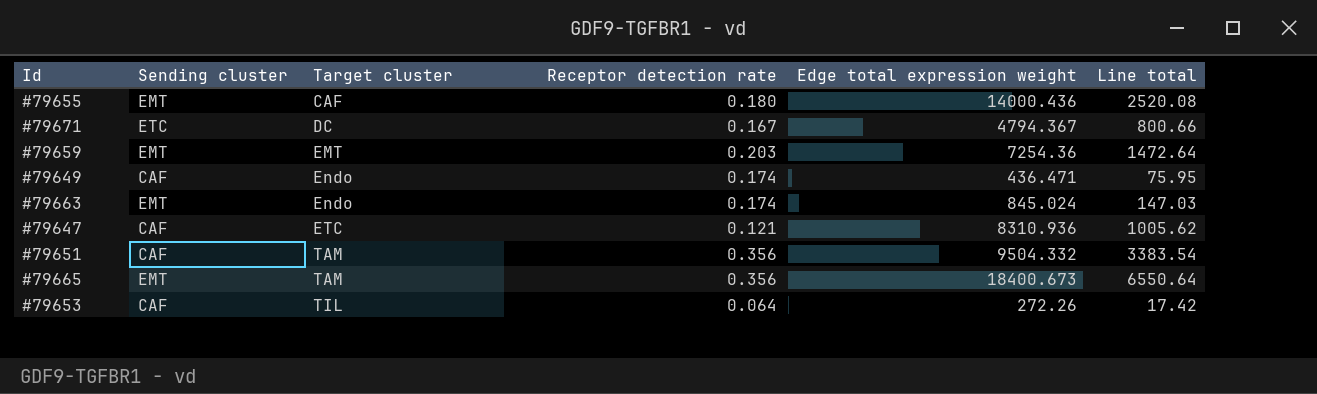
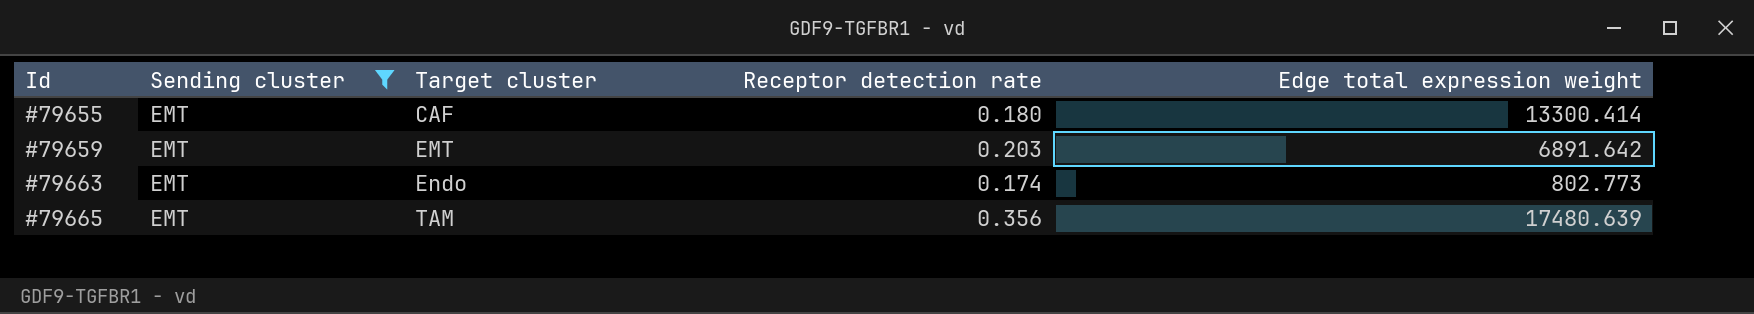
filter: none -> Sending cluster = EMT
column Line total | formula: [Receptor detection rate] * [Edge total expression weight] -> none
#79655 | Edge total expression weight: 14000.436 -> 13300.414
#79659 | Edge total expression weight: 7254.36 -> 6891.642
#79663 | Edge total expression weight: 845.024 -> 802.773
#79665 | Edge total expression weight: 18400.673 -> 17480.639

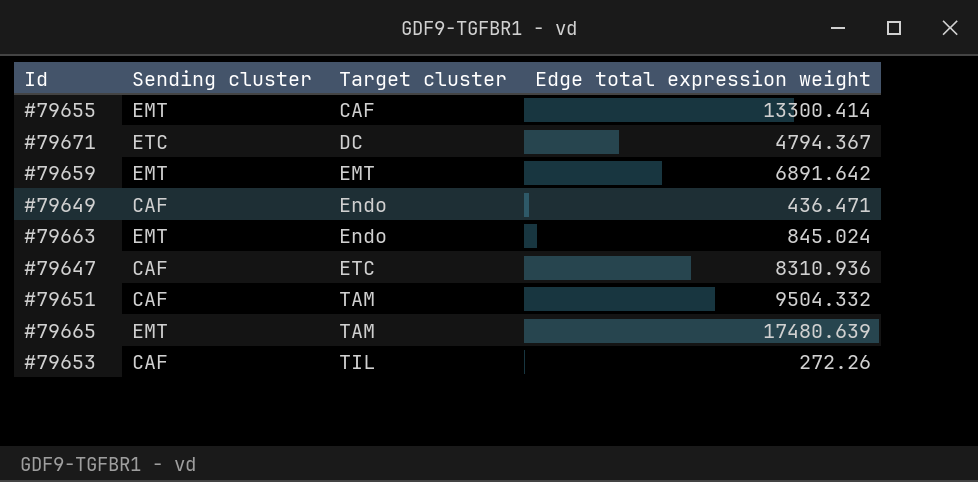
filter: Sending cluster = EMT -> none
column Receptor detection rate | position: 4 -> none
#79663 | Edge total expression weight: 802.773 -> 845.024

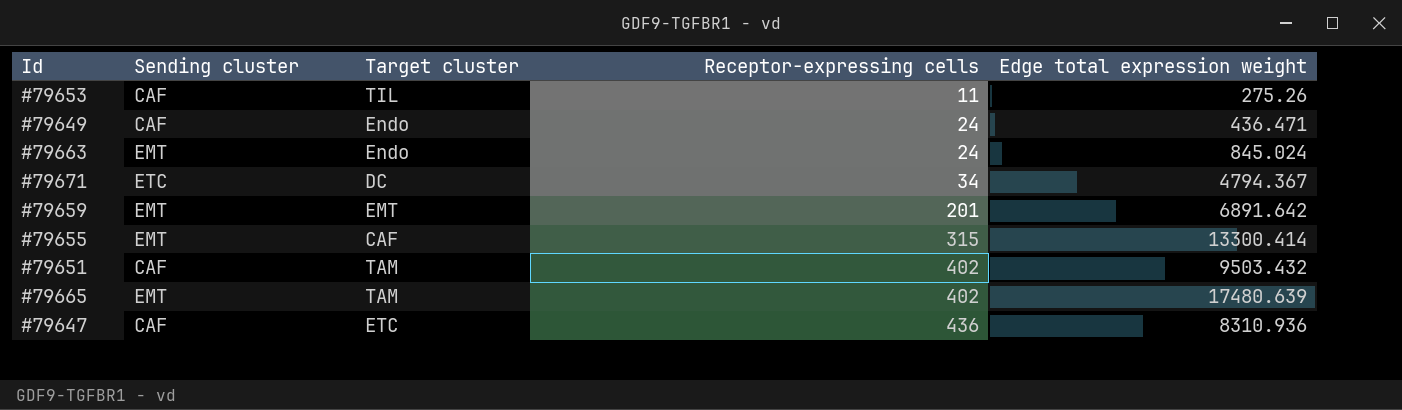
row order: Target cluster ascending -> Receptor-expressing cells ascending
column Receptor-expressing cells | position: none -> 4
#79653 | Edge total expression weight: 272.26 -> 275.26
#79651 | Edge total expression weight: 9504.332 -> 9503.432

